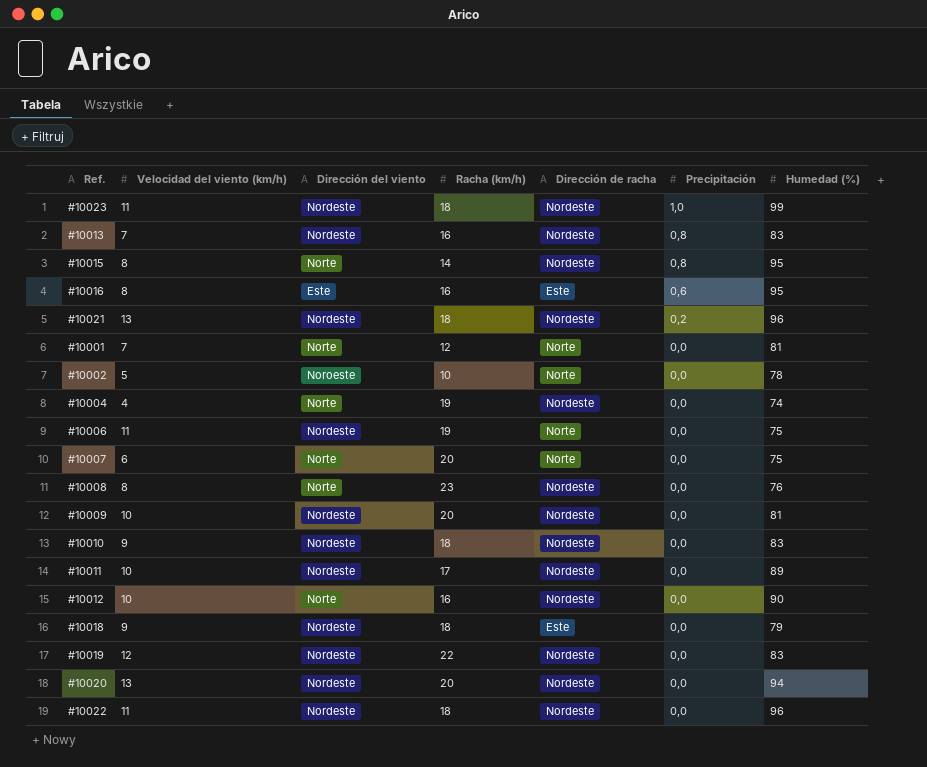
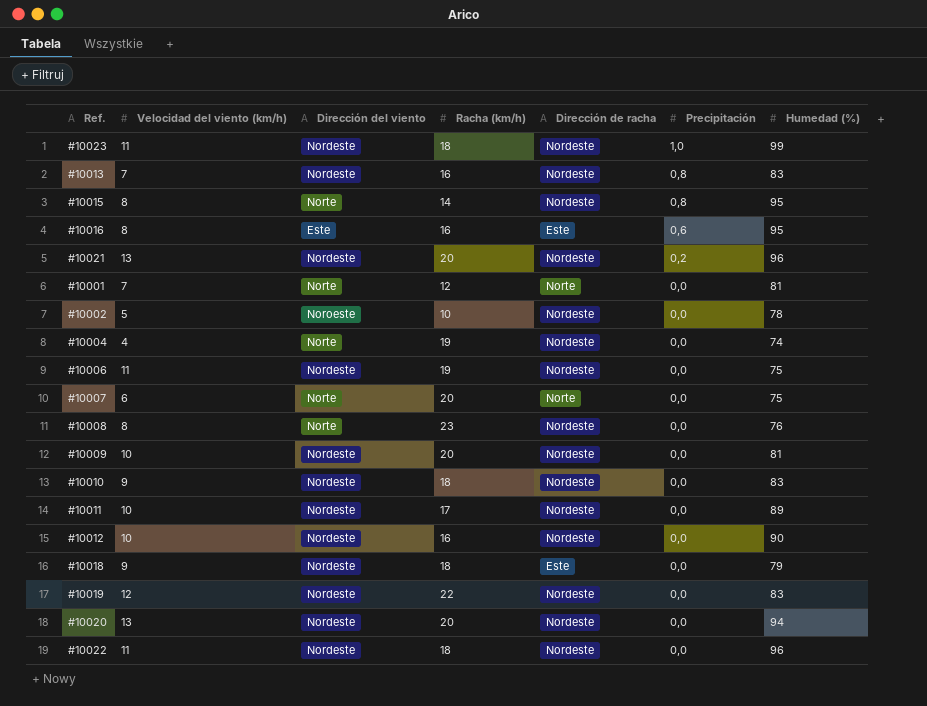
#10021 | Racha (km/h): 18 -> 20
#10002 | Dirección de racha: Norte -> Nordeste
#10006 | Dirección de racha: Norte -> Nordeste
#10012 | Dirección del viento: Norte -> Nordeste

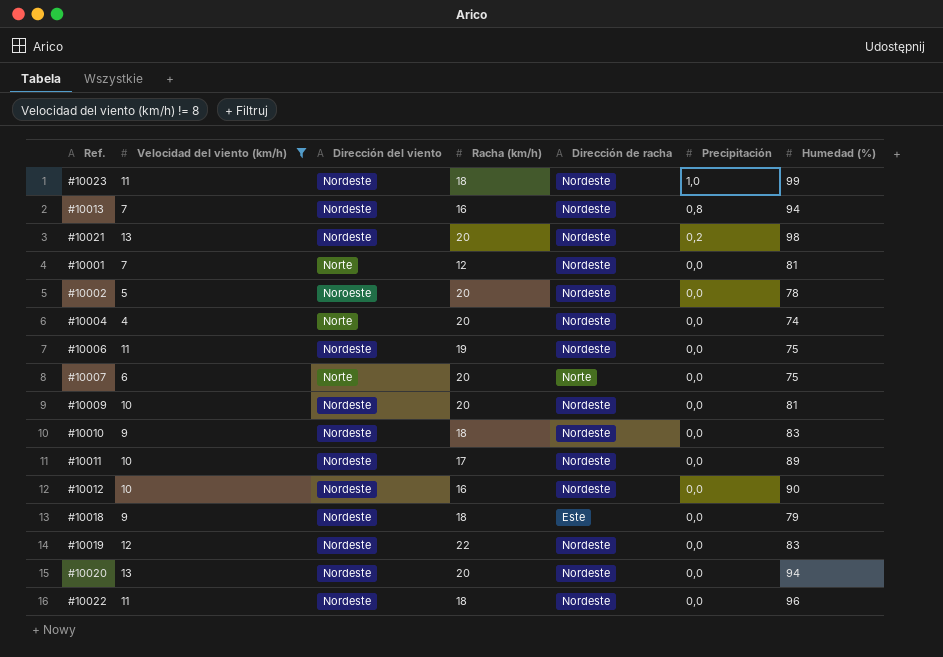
filter: none -> Velocidad del viento (km/h) != 8
#10013 | Humedad (%): 83 -> 94
#10021 | Humedad (%): 96 -> 98
#10001 | Dirección de racha: Norte -> Nordeste
#10002 | Racha (km/h): 10 -> 20
#10004 | Racha (km/h): 19 -> 20

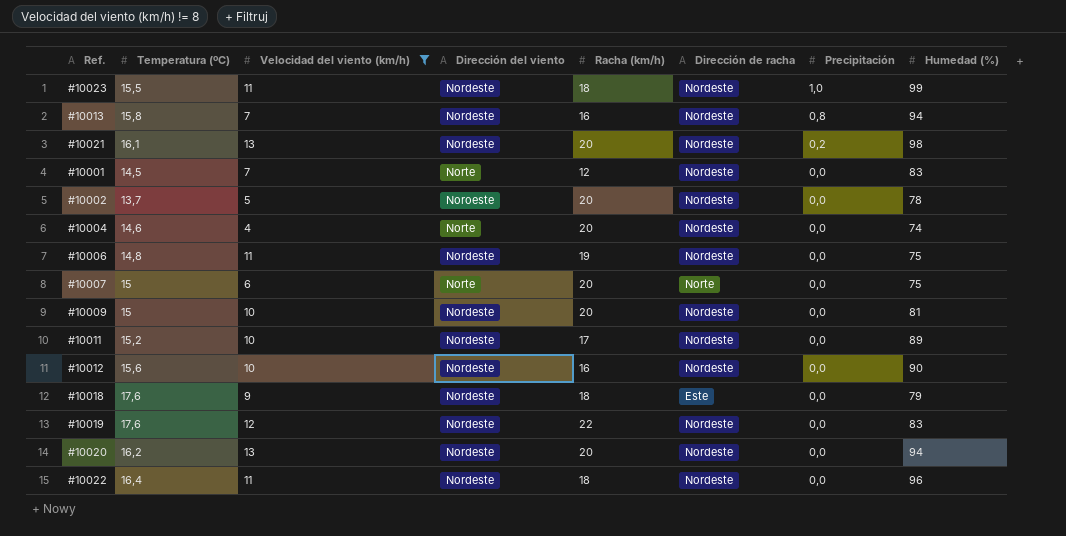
column Temperatura (ºC) | position: none -> 2
row #10010: 9 | Nordeste | 18 | Nordeste | 0,0 | 83 -> none
#10001 | Humedad (%): 81 -> 83

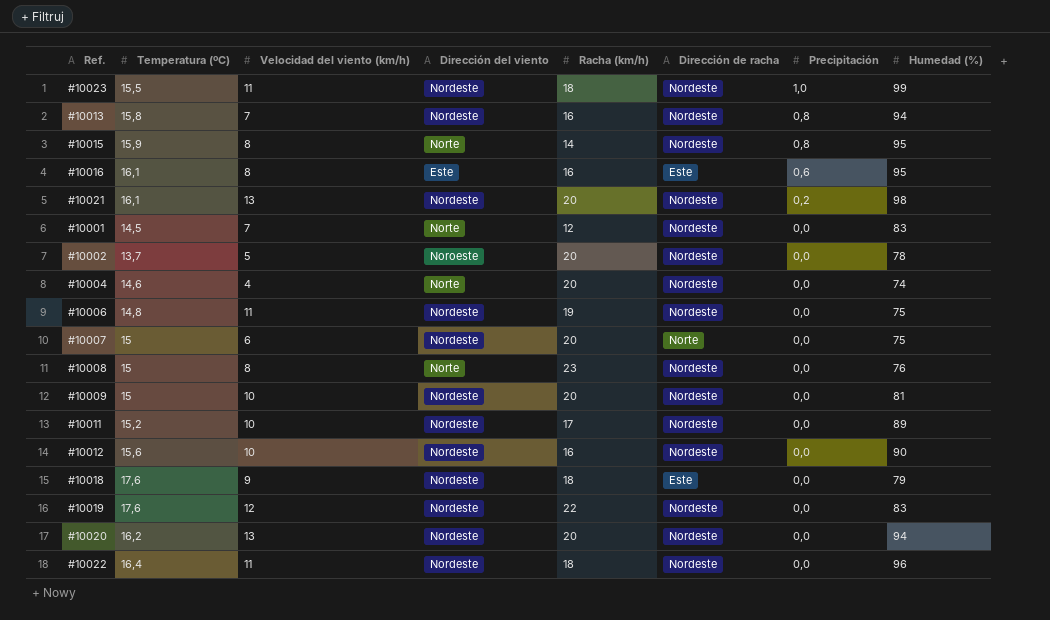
filter: Velocidad del viento (km/h) != 8 -> none
#10007 | Dirección del viento: Norte -> Nordeste

